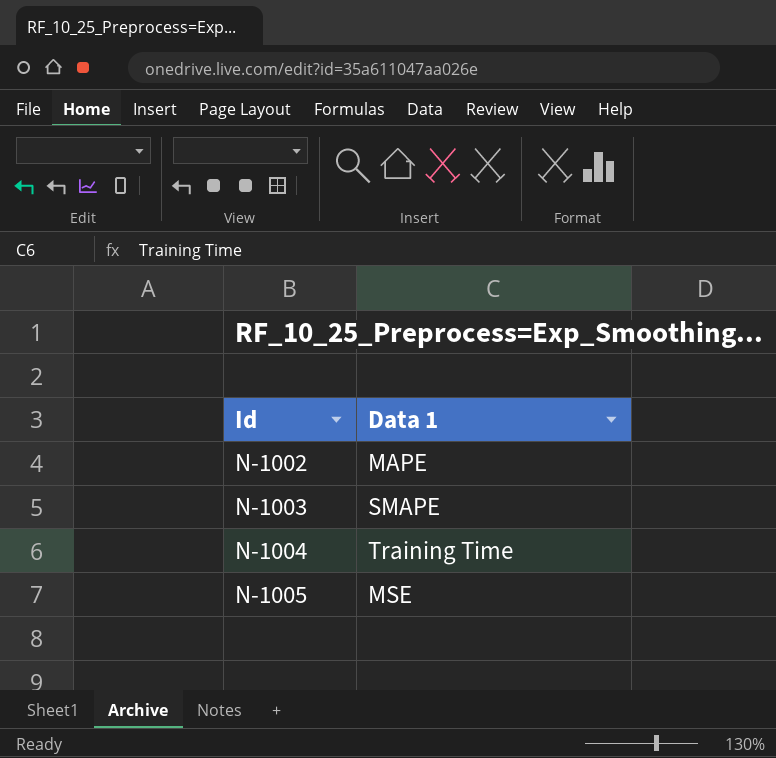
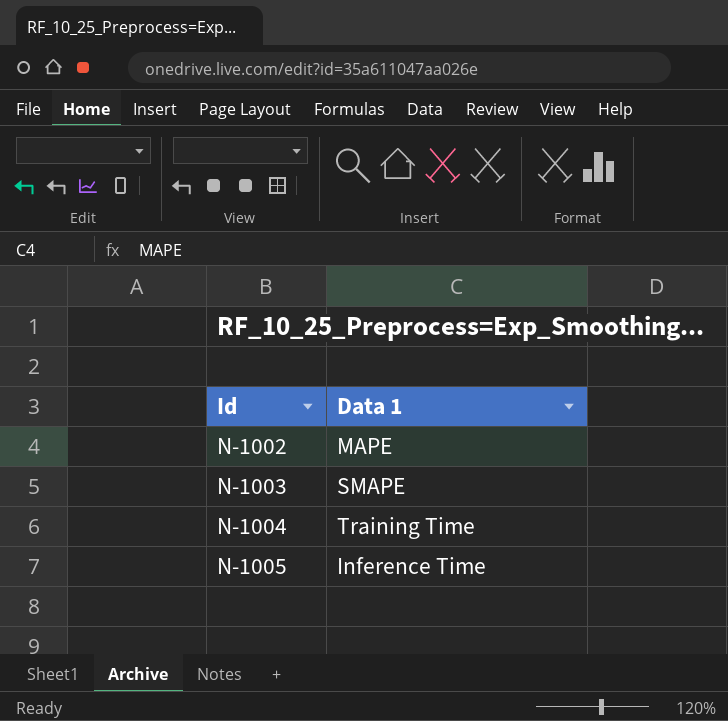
N-1005 | Data 1: MSE -> Inference Time

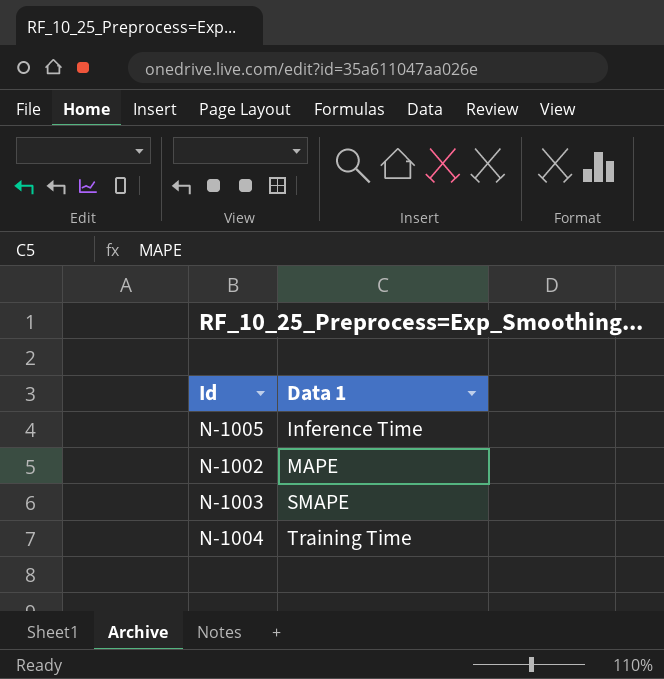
row order: Id ascending -> Data 1 ascending

